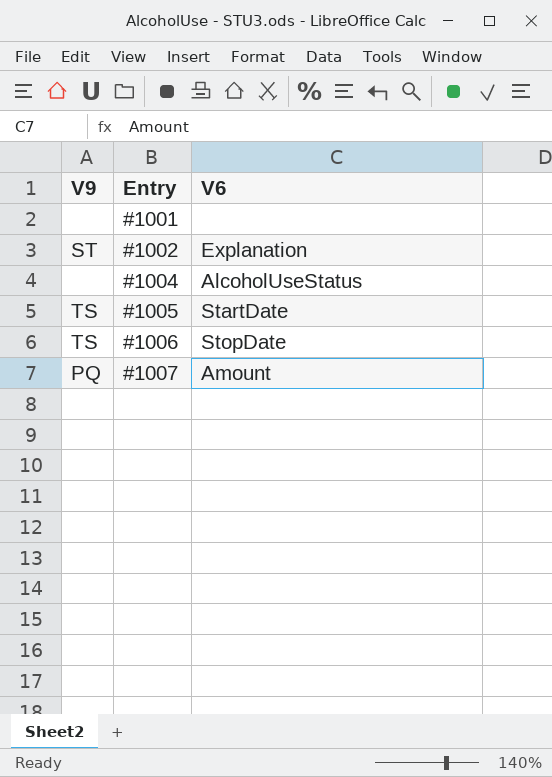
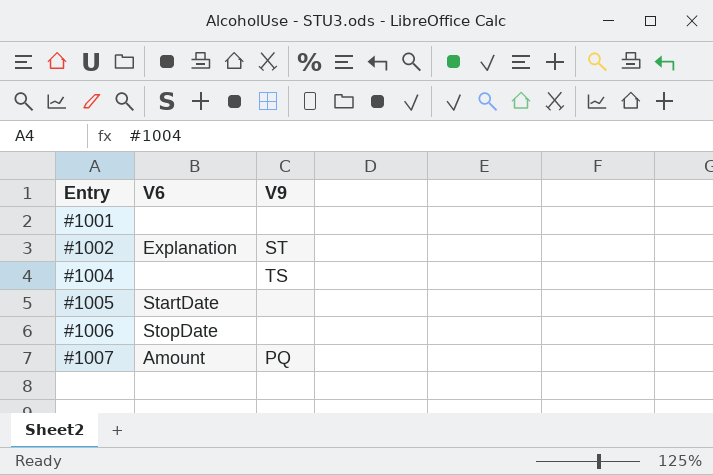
column V9 | position: 1 -> 3
#1004 | V6: AlcoholUseStatus -> none
#1004 | V9: none -> TS
#1005 | V9: TS -> none
#1006 | V9: TS -> none

